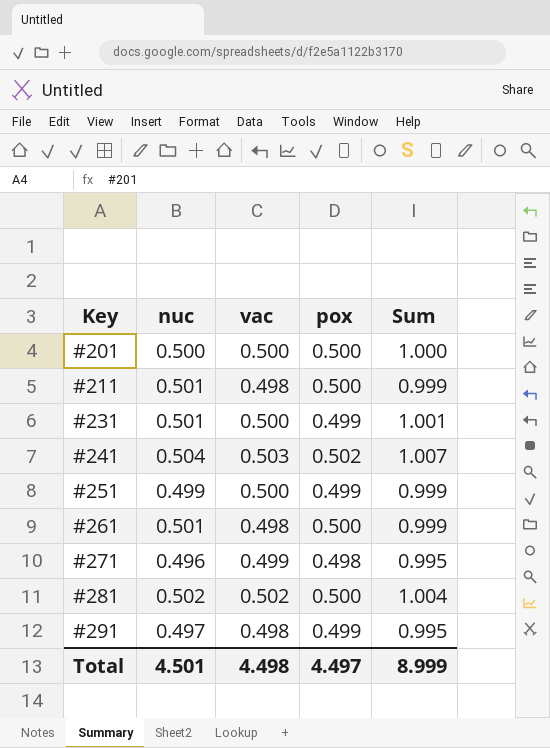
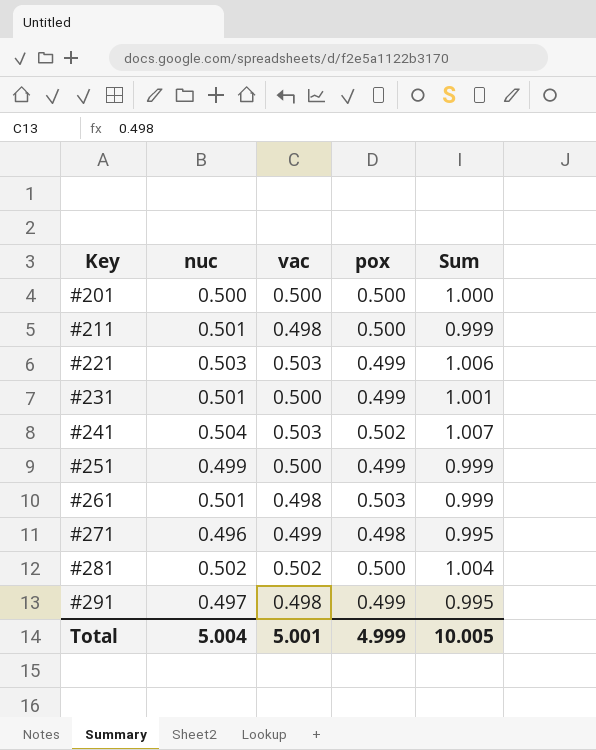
row #221: none -> 0.503 | 0.503 | 0.499 | 1.006
#261 | pox: 0.500 -> 0.503
Total | nuc: 4.501 -> 5.004
Total | vac: 4.498 -> 5.001
Total | pox: 4.497 -> 4.999
Total | Sum: 8.999 -> 10.005

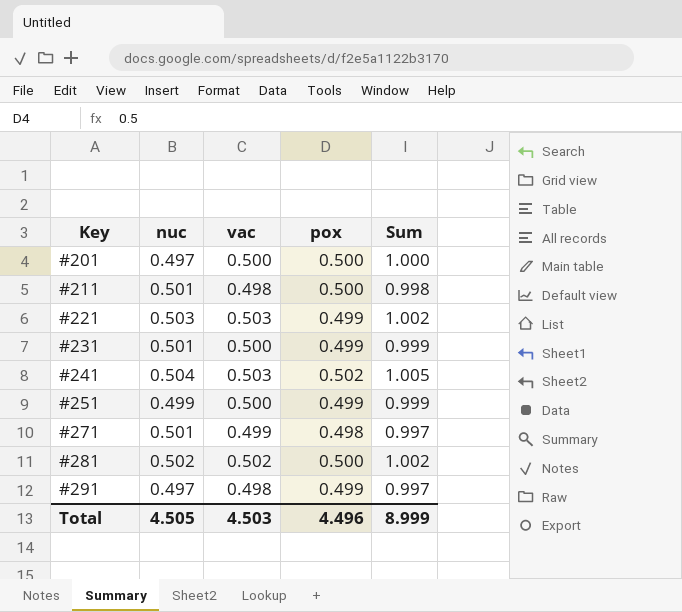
column Sum | formula: [nuc] + [vac] -> [vac] + [pox]
row #261: 0.501 | 0.498 | 0.503 | 0.999 -> none
#201 | nuc: 0.500 -> 0.497
#271 | nuc: 0.496 -> 0.501
Total | nuc: 5.004 -> 4.505
Total | vac: 5.001 -> 4.503
Total | pox: 4.999 -> 4.496
Total | Sum: 10.005 -> 8.999

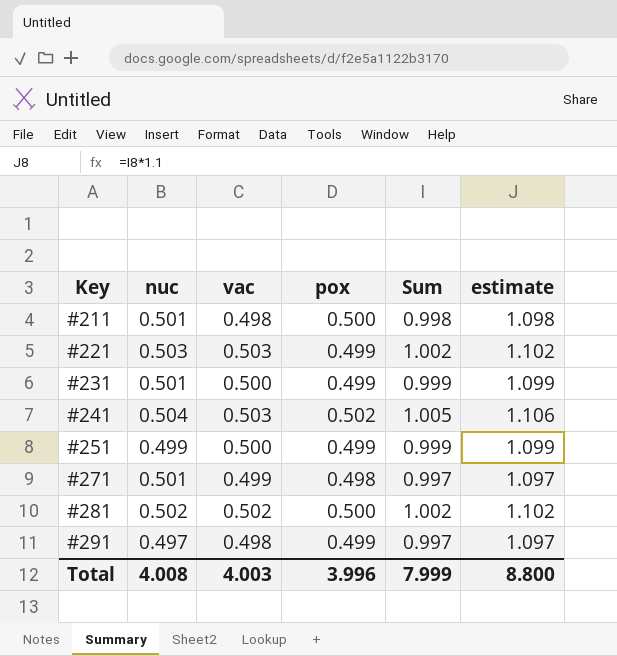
column estimate | formula: none -> [Sum] * 1.1
row #201: 0.497 | 0.500 | 0.500 | 1.000 -> none
Total | nuc: 4.505 -> 4.008
Total | vac: 4.503 -> 4.003
Total | pox: 4.496 -> 3.996
Total | Sum: 8.999 -> 7.999

